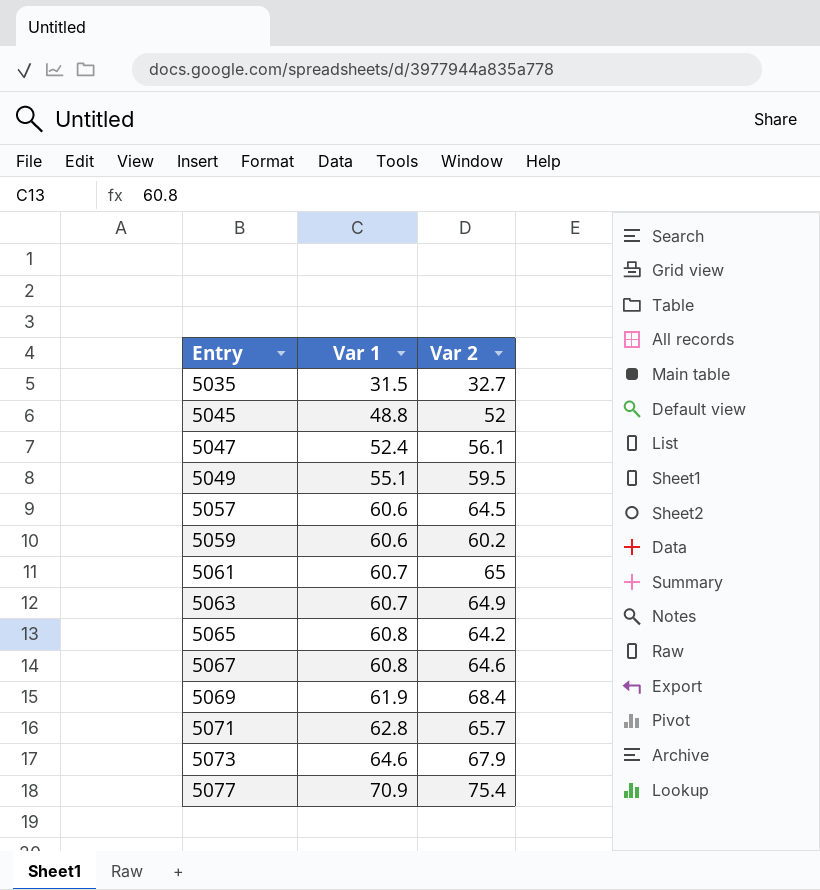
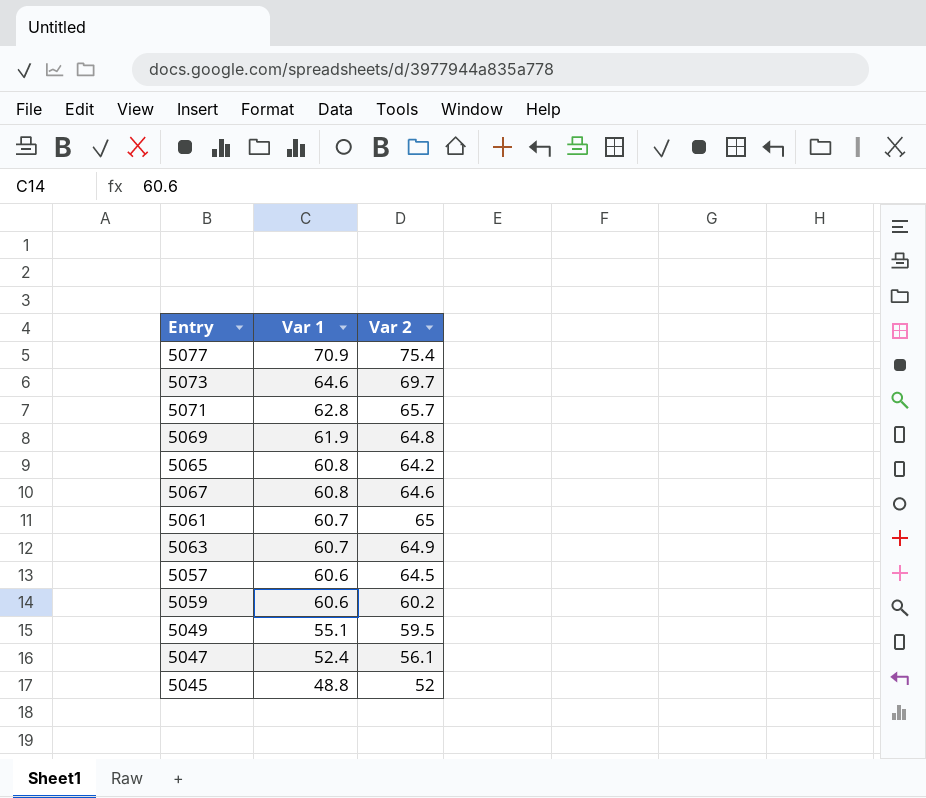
row order: Entry ascending -> Var 1 descending
row 5035: 31.5 | 32.7 -> none
5073 | Var 2: 67.9 -> 69.7
5069 | Var 2: 68.4 -> 64.8

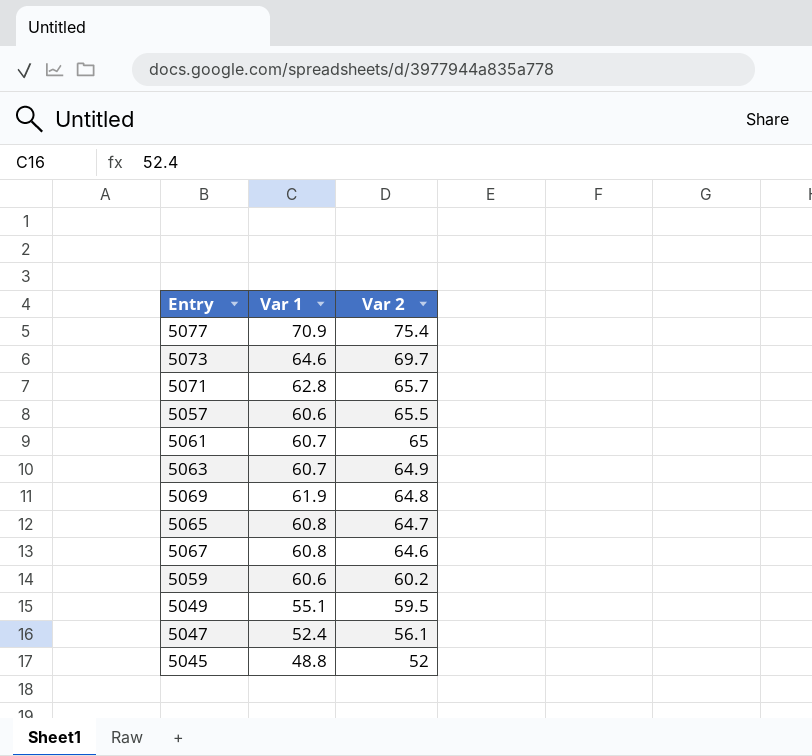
row order: Var 1 descending -> Var 2 descending
5057 | Var 2: 64.5 -> 65.5
5065 | Var 2: 64.2 -> 64.7

